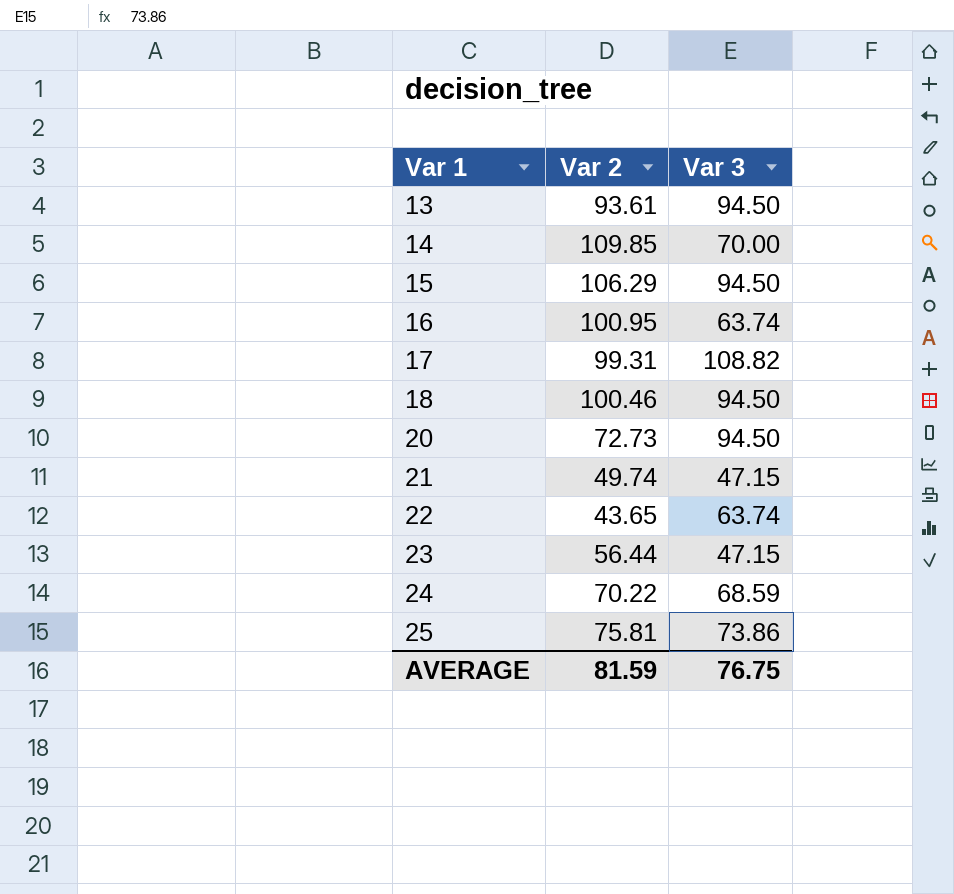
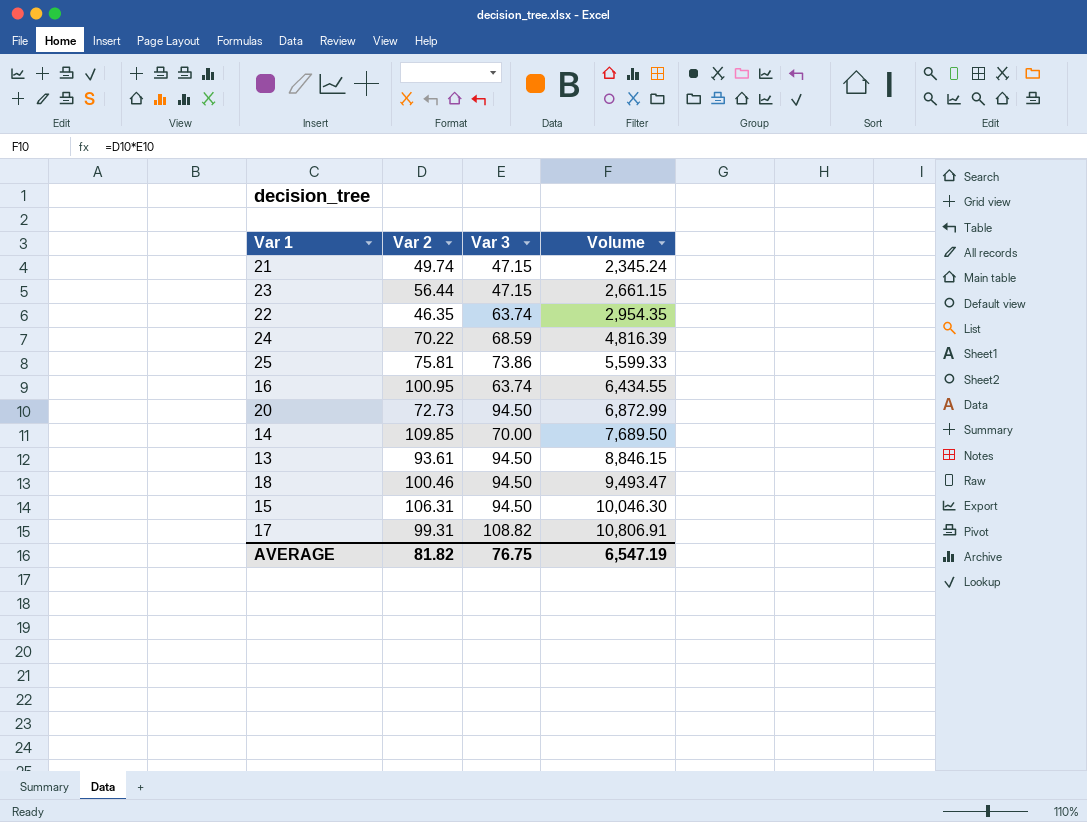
row order: Var 1 ascending -> Volume ascending
column Volume | formula: none -> [Var 2] * [Var 3]
22 | Var 2: 43.65 -> 46.35
15 | Var 2: 106.29 -> 106.31
AVERAGE | Var 2: 81.59 -> 81.82

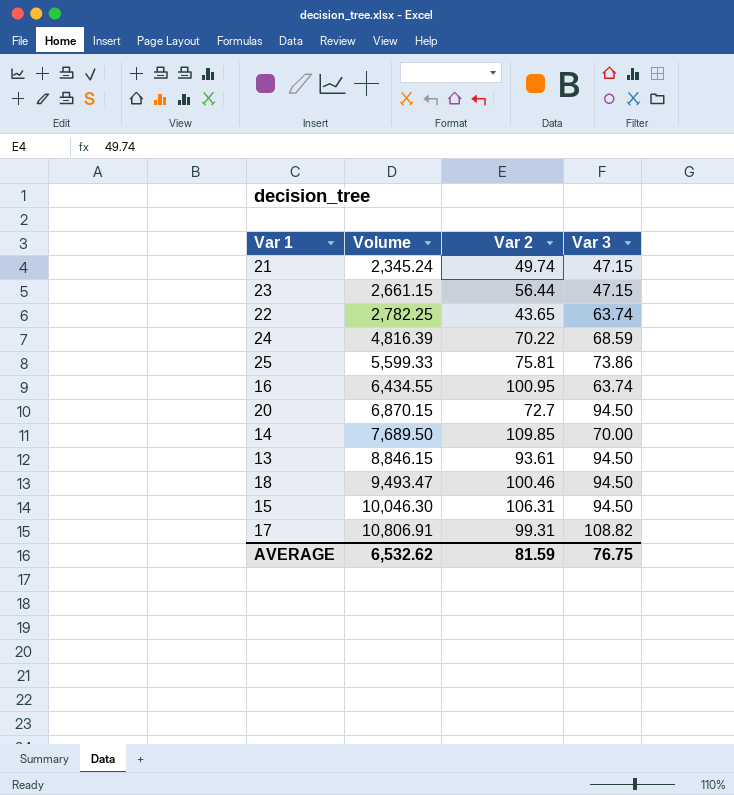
column Volume | position: 4 -> 2
22 | Volume: 2,954.35 -> 2,782.25
22 | Var 2: 46.35 -> 43.65
20 | Volume: 6,872.99 -> 6,870.15
20 | Var 2: 72.73 -> 72.7
AVERAGE | Volume: 6,547.19 -> 6,532.62
AVERAGE | Var 2: 81.82 -> 81.59

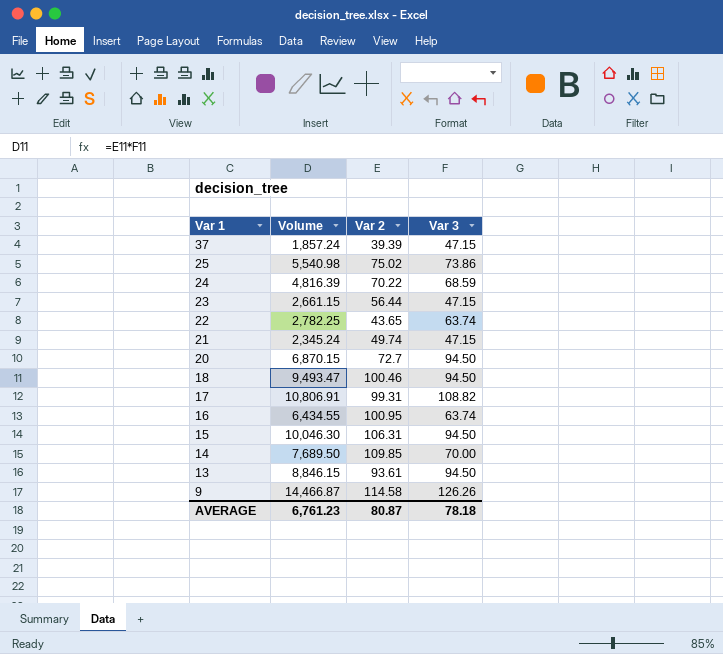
row order: Volume ascending -> Var 1 descending
row 37: none -> 1,857.24 | 39.39 | 47.15
25 | Volume: 5,599.33 -> 5,540.98
25 | Var 2: 75.81 -> 75.02
row 9: none -> 14,466.87 | 114.58 | 126.26
AVERAGE | Volume: 6,532.62 -> 6,761.23
AVERAGE | Var 2: 81.59 -> 80.87
AVERAGE | Var 3: 76.75 -> 78.18

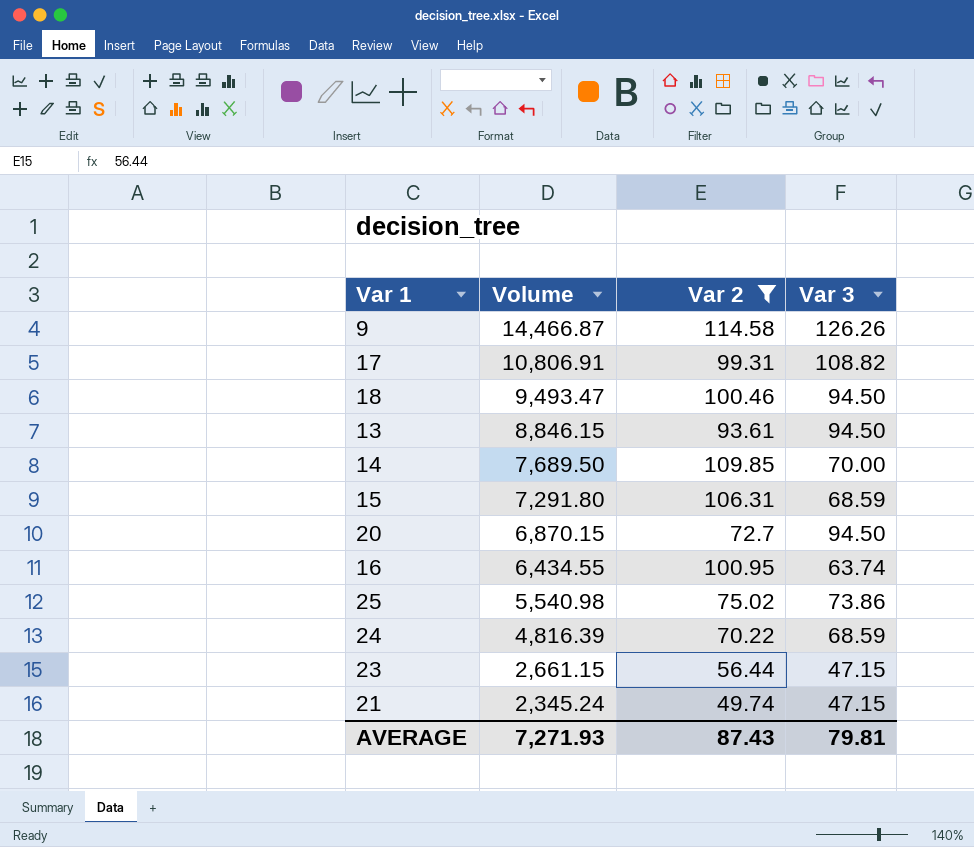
filter: none -> Var 2 >= 49.74
row order: Var 1 descending -> Volume descending
15 | Volume: 10,046.30 -> 7,291.80
15 | Var 3: 94.50 -> 68.59
AVERAGE | Volume: 6,761.23 -> 7,271.93
AVERAGE | Var 2: 80.87 -> 87.43
AVERAGE | Var 3: 78.18 -> 79.81

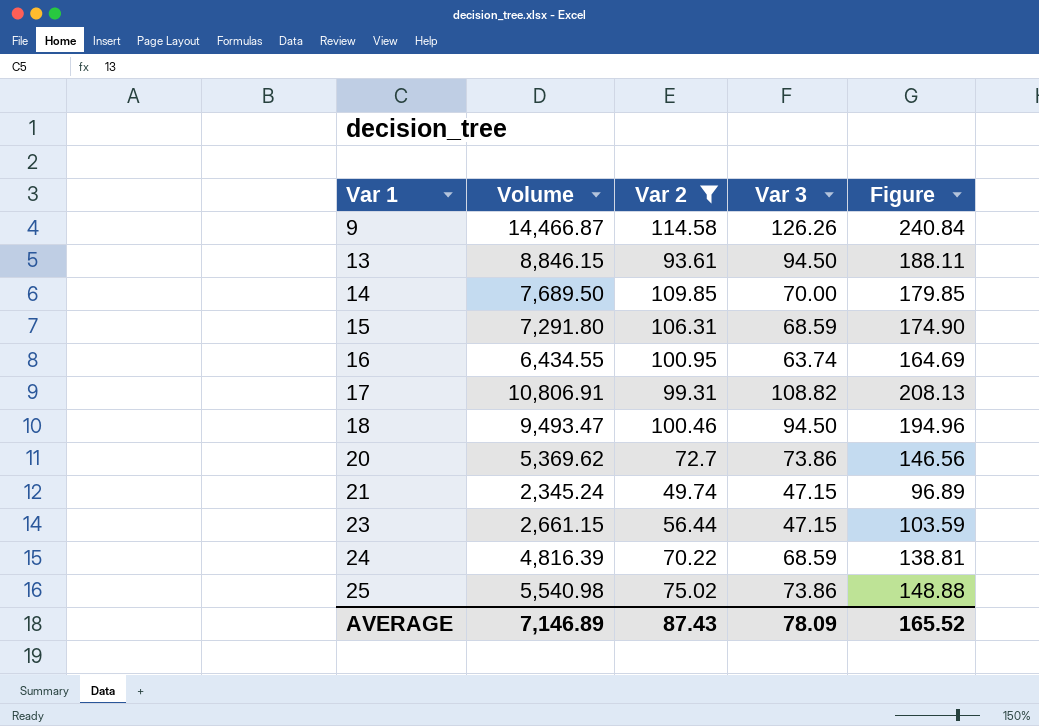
row order: Volume descending -> Var 1 ascending
column Figure | formula: none -> [Var 2] + [Var 3]
20 | Volume: 6,870.15 -> 5,369.62
20 | Var 3: 94.50 -> 73.86
AVERAGE | Volume: 7,271.93 -> 7,146.89
AVERAGE | Var 3: 79.81 -> 78.09

